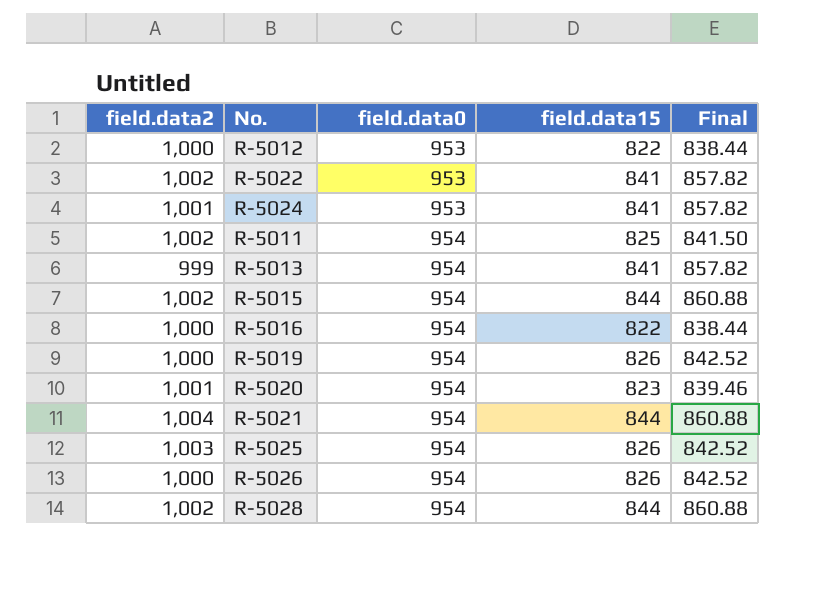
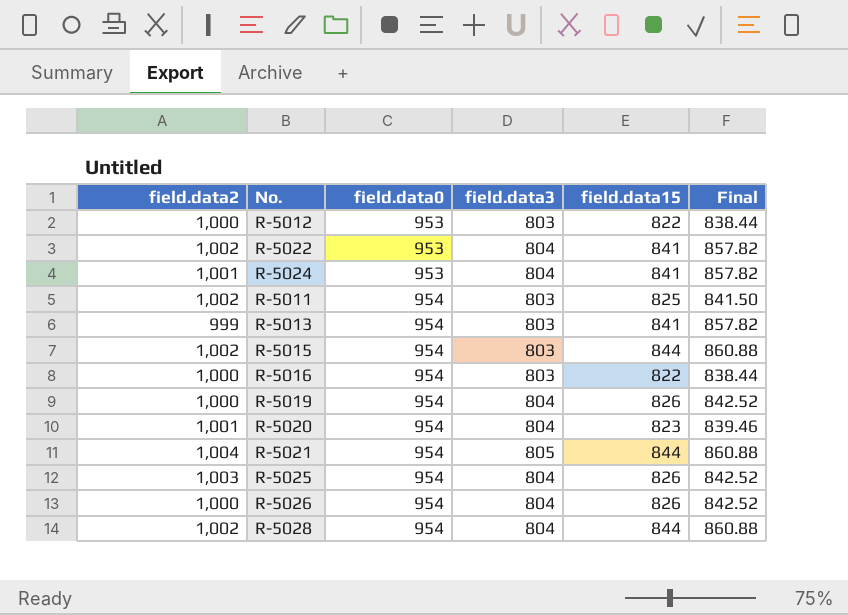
column field.data3 | position: none -> 4

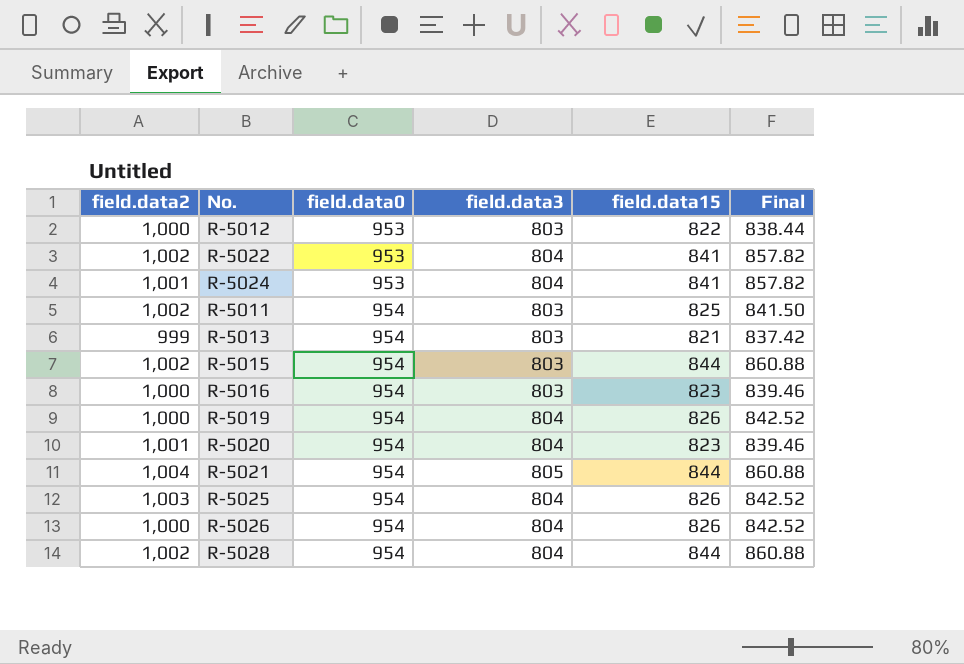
R-5013 | field.data15: 841 -> 821
R-5013 | Final: 857.82 -> 837.42
R-5016 | field.data15: 822 -> 823
R-5016 | Final: 838.44 -> 839.46

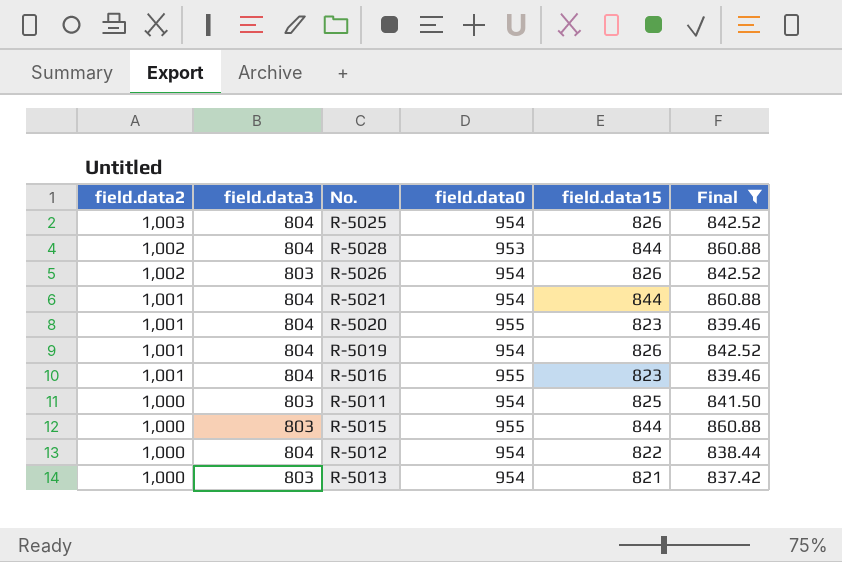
filter: none -> Final != 857.82
row order: field.data0 ascending -> field.data2 descending
column field.data3 | position: 4 -> 2
R-5028 | field.data0: 954 -> 953
R-5026 | field.data2: 1,000 -> 1,002
R-5026 | field.data3: 804 -> 803
R-5021 | field.data2: 1,004 -> 1,001
R-5021 | field.data3: 805 -> 804
R-5020 | field.data0: 954 -> 955
R-5019 | field.data2: 1,000 -> 1,001
R-5016 | field.data2: 1,000 -> 1,001
R-5016 | field.data3: 803 -> 804
R-5016 | field.data0: 954 -> 955
R-5011 | field.data2: 1,002 -> 1,000
R-5015 | field.data2: 1,002 -> 1,000
R-5015 | field.data0: 954 -> 955
R-5012 | field.data3: 803 -> 804
R-5012 | field.data0: 953 -> 954
R-5013 | field.data2: 999 -> 1,000

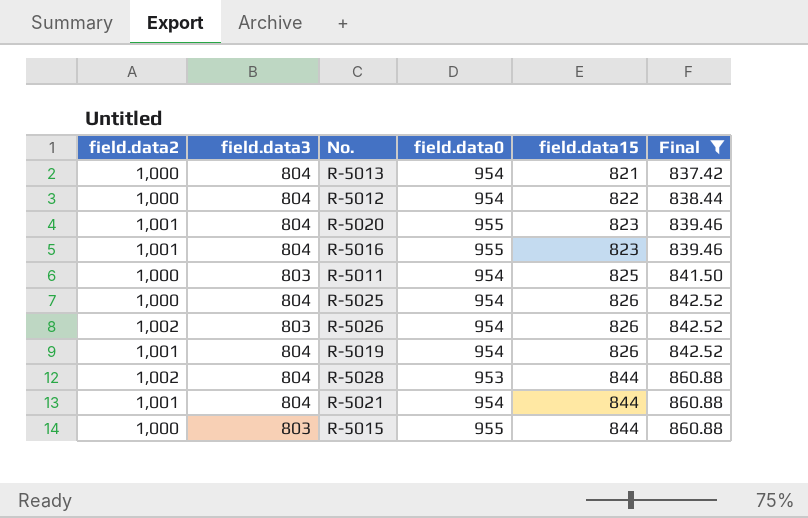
row order: field.data2 descending -> field.data15 ascending
R-5013 | field.data3: 803 -> 804
R-5025 | field.data2: 1,003 -> 1,000

